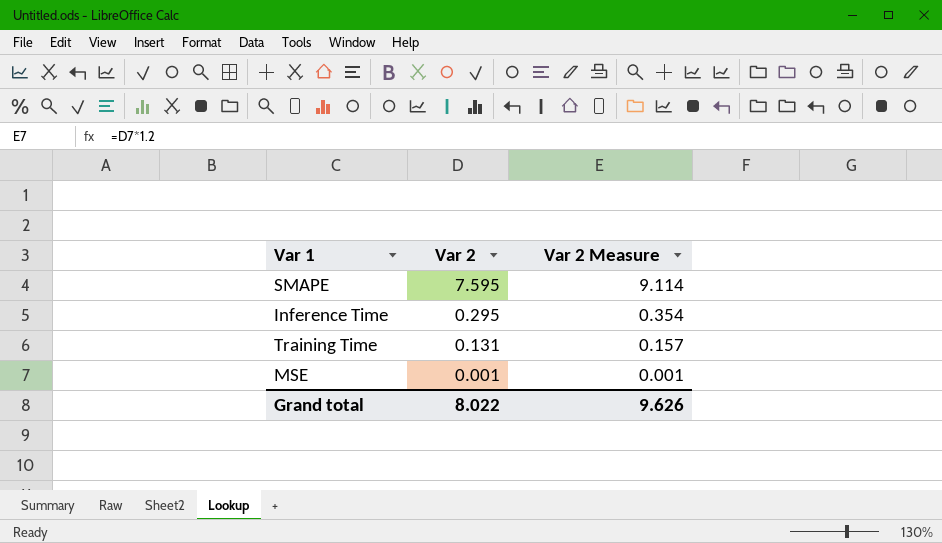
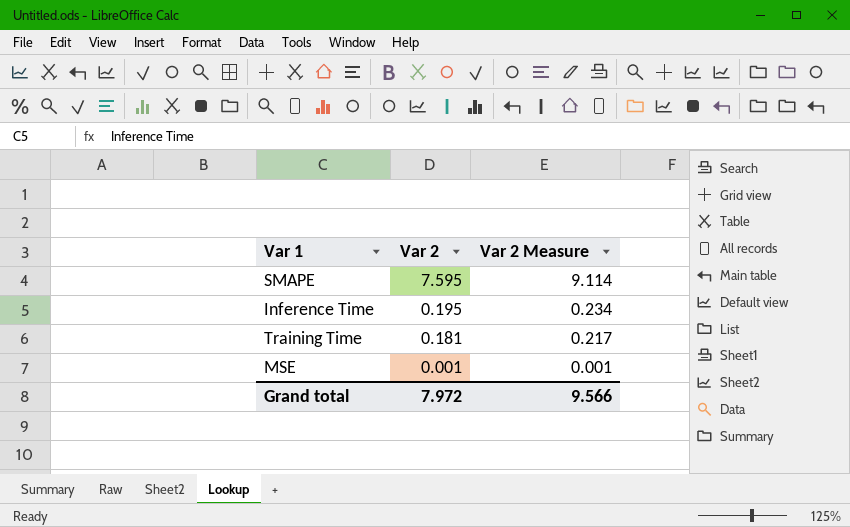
Inference Time | Var 2: 0.295 -> 0.195
Inference Time | Var 2 Measure: 0.354 -> 0.234
Training Time | Var 2: 0.131 -> 0.181
Training Time | Var 2 Measure: 0.157 -> 0.217
Grand total | Var 2: 8.022 -> 7.972
Grand total | Var 2 Measure: 9.626 -> 9.566

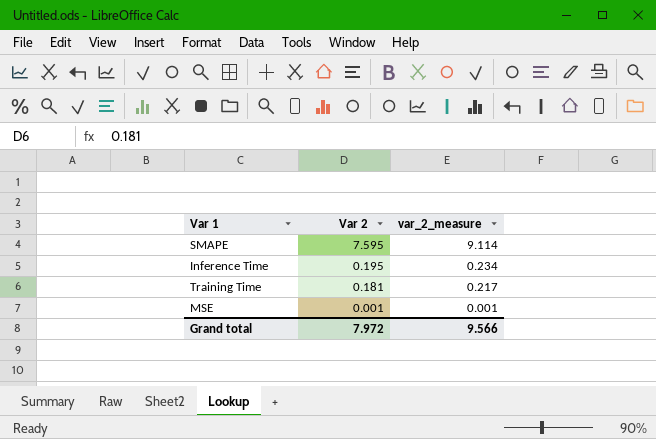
column name: Var 2 Measure -> var_2_measure

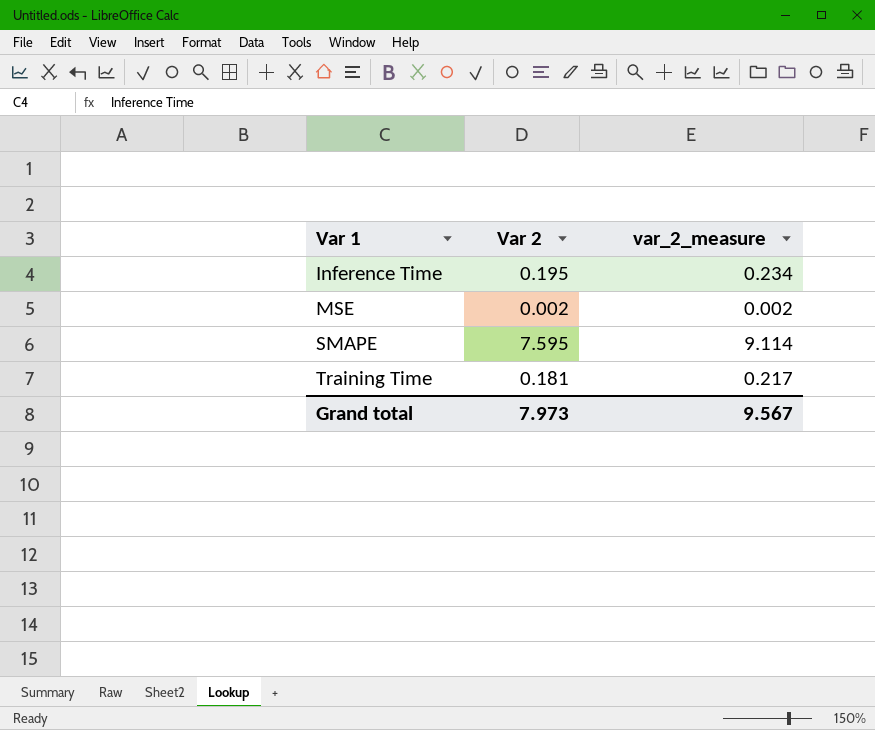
row order: Var 2 descending -> Var 1 ascending
MSE | Var 2: 0.001 -> 0.002
MSE | var_2_measure: 0.001 -> 0.002
Grand total | Var 2: 7.972 -> 7.973
Grand total | var_2_measure: 9.566 -> 9.567

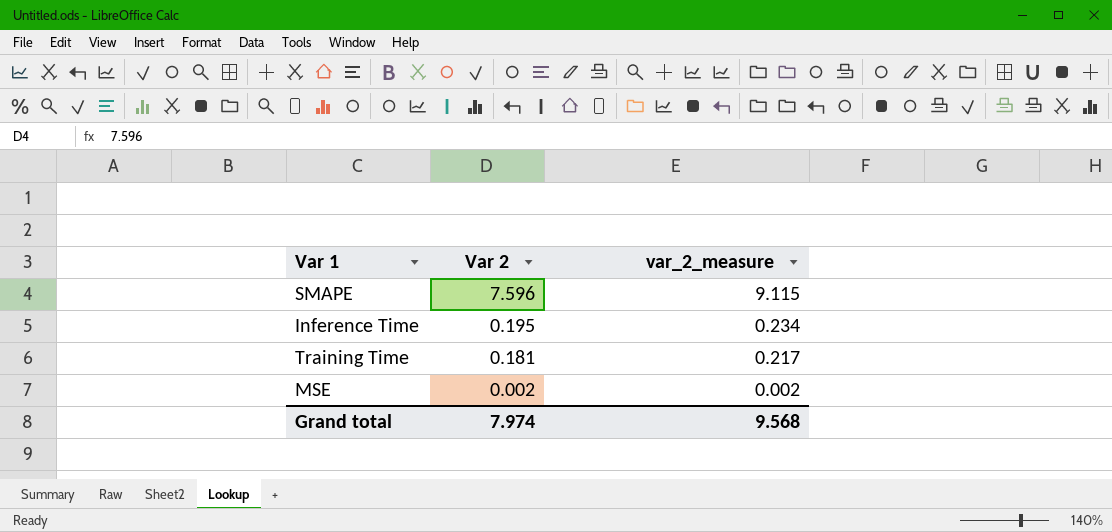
row order: Var 1 ascending -> Var 2 descending
SMAPE | Var 2: 7.595 -> 7.596
SMAPE | var_2_measure: 9.114 -> 9.115
Grand total | Var 2: 7.973 -> 7.974
Grand total | var_2_measure: 9.567 -> 9.568

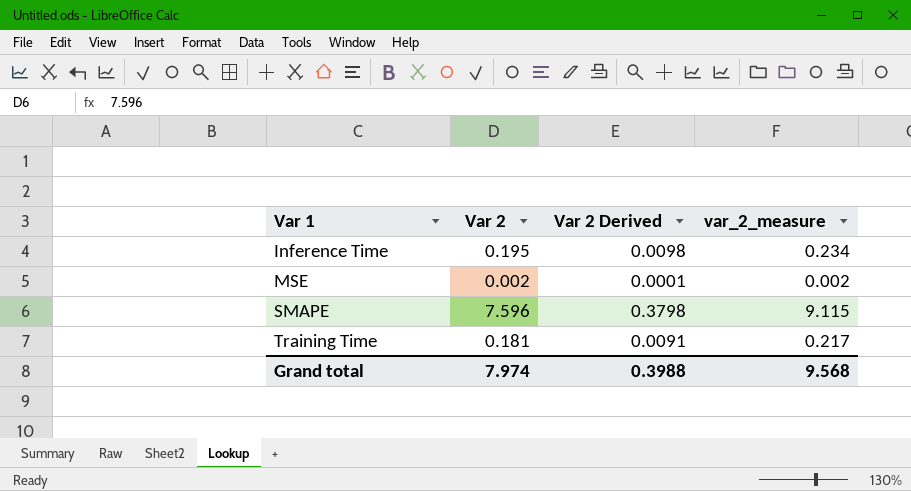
row order: Var 2 descending -> Var 1 ascending
column Var 2 Derived | formula: none -> [Var 2] * 0.05

